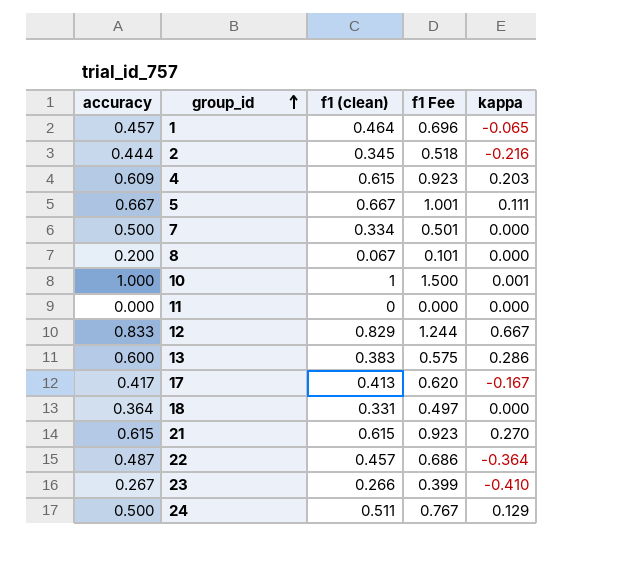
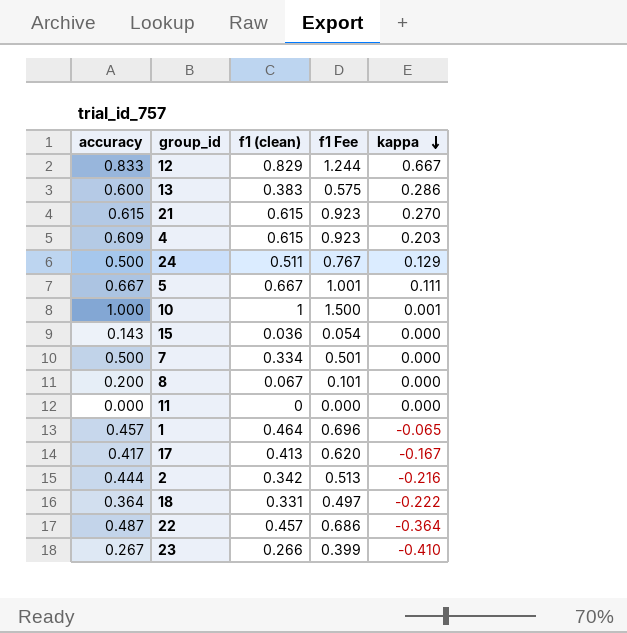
row order: group_id ascending -> kappa descending
row 15: none -> 0.143 | 0.036 | 0.054 | 0.000
2 | f1 (clean): 0.345 -> 0.342
2 | f1 Fee: 0.518 -> 0.513
18 | kappa: 0.000 -> -0.222

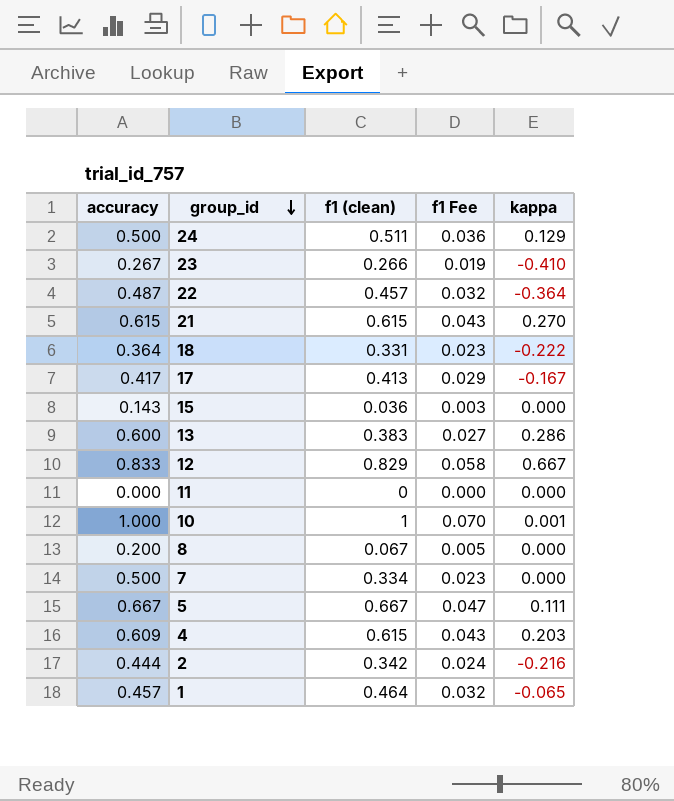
row order: kappa descending -> group_id descending
column f1 Fee | formula: [f1 (clean)] * 1.5 -> [f1 (clean)] * 0.07

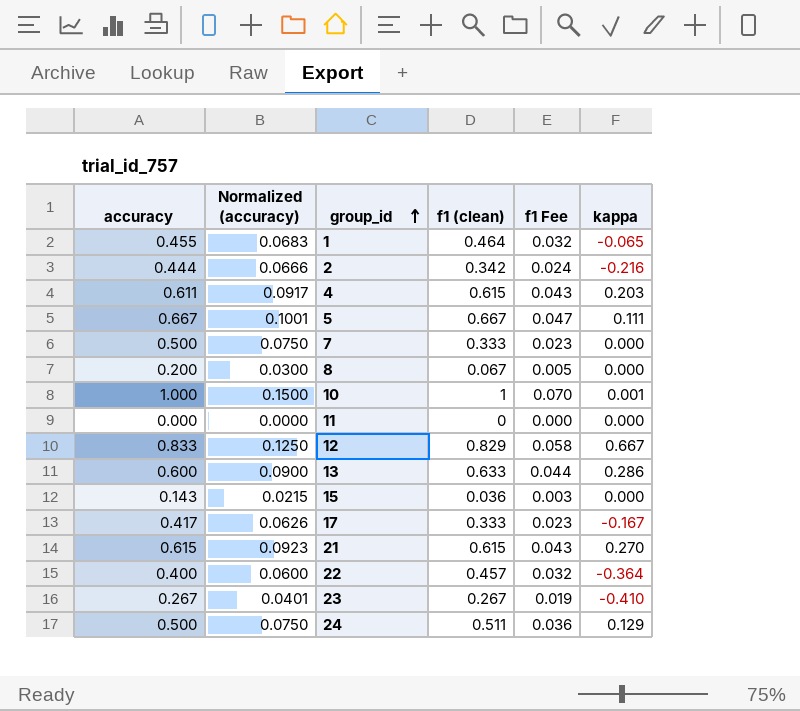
row order: group_id descending -> group_id ascending
column Normalized (accuracy) | formula: none -> [accuracy] * 0.15
row 18: 0.364 | 0.331 | 0.023 | -0.222 -> none
1 | accuracy: 0.457 -> 0.455
4 | accuracy: 0.609 -> 0.611
7 | f1 (clean): 0.334 -> 0.333
13 | f1 (clean): 0.383 -> 0.633
13 | f1 Fee: 0.027 -> 0.044
17 | f1 (clean): 0.413 -> 0.333
17 | f1 Fee: 0.029 -> 0.023
22 | accuracy: 0.487 -> 0.400
23 | f1 (clean): 0.266 -> 0.267

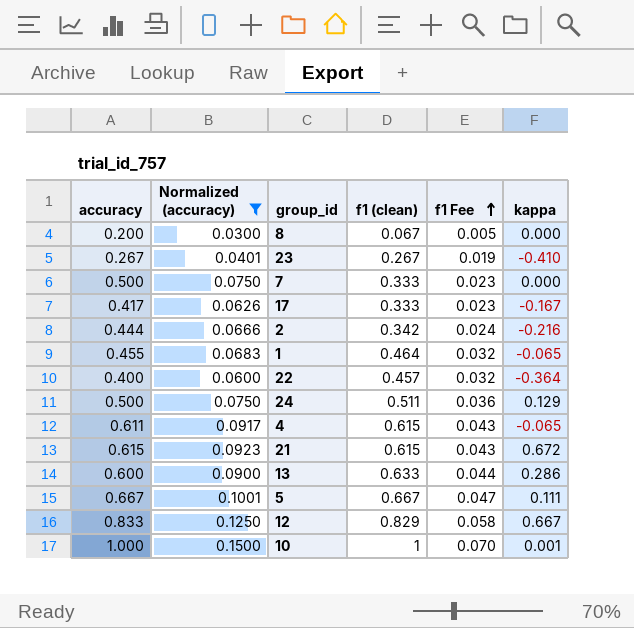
filter: none -> Normalized (accuracy) >= 0.0300
row order: group_id ascending -> f1 Fee ascending
4 | kappa: 0.203 -> -0.065
21 | kappa: 0.270 -> 0.672

